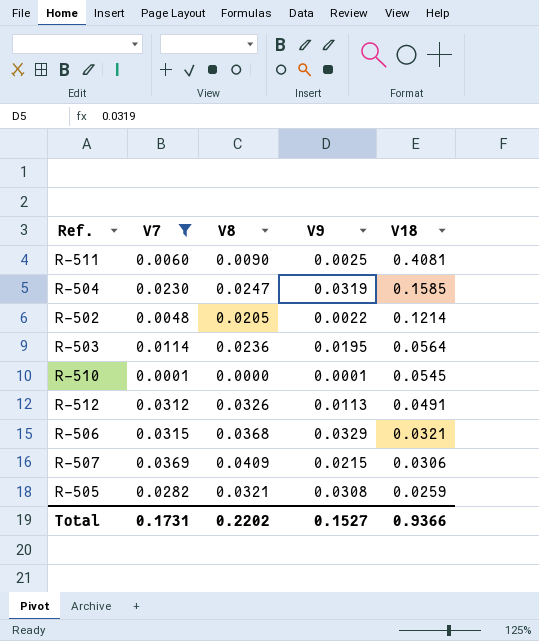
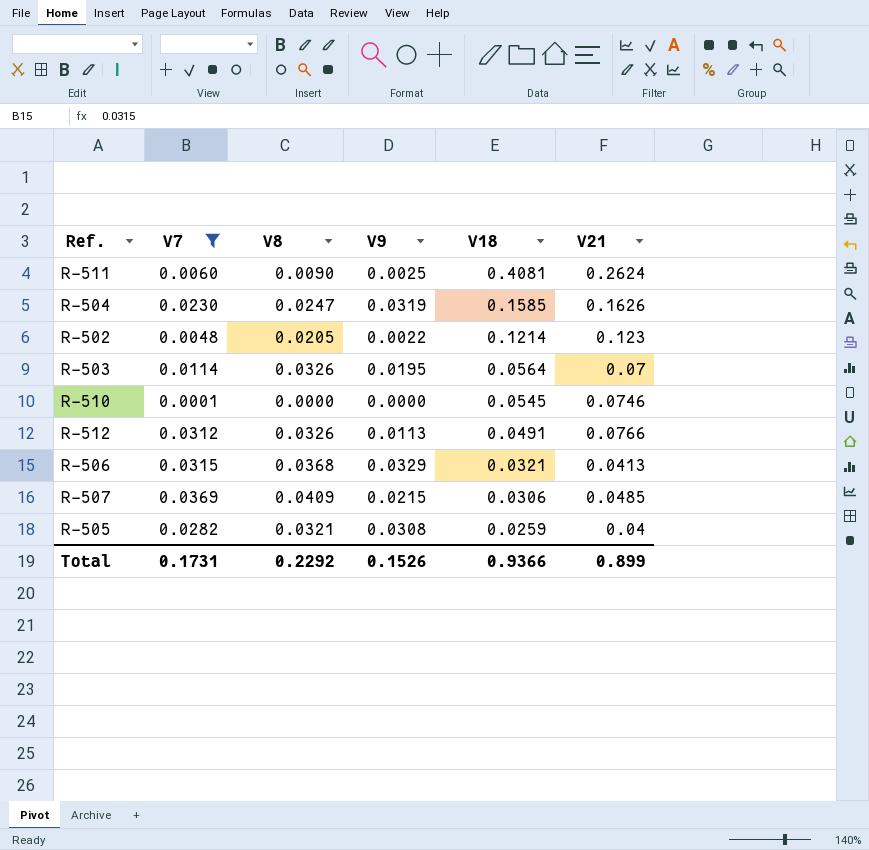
column V21 | position: none -> 6
R-503 | V8: 0.0236 -> 0.0326
R-510 | V9: 0.0001 -> 0.0000
Total | V8: 0.2202 -> 0.2292
Total | V9: 0.1527 -> 0.1526

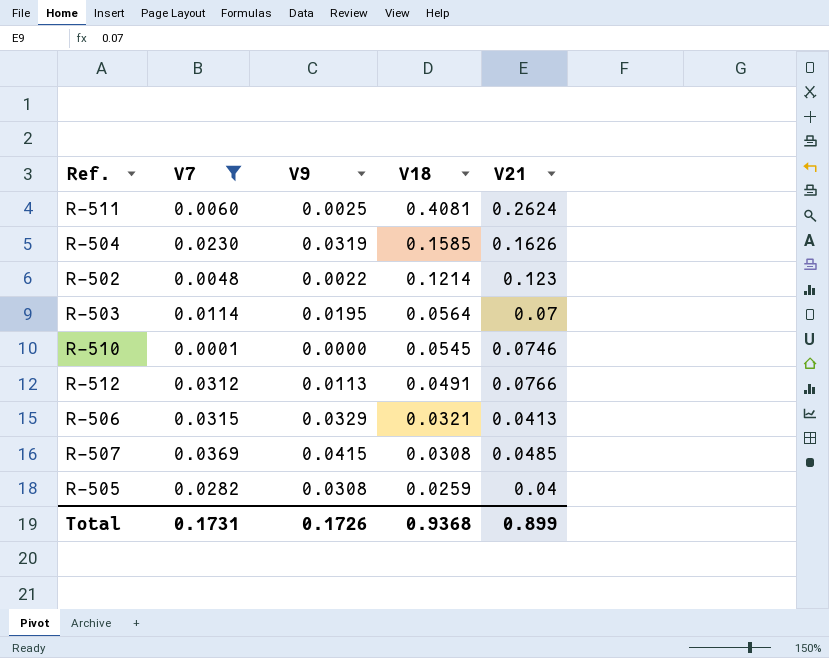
column V8 | position: 3 -> none
R-507 | V9: 0.0215 -> 0.0415
R-507 | V18: 0.0306 -> 0.0308
Total | V9: 0.1526 -> 0.1726
Total | V18: 0.9366 -> 0.9368

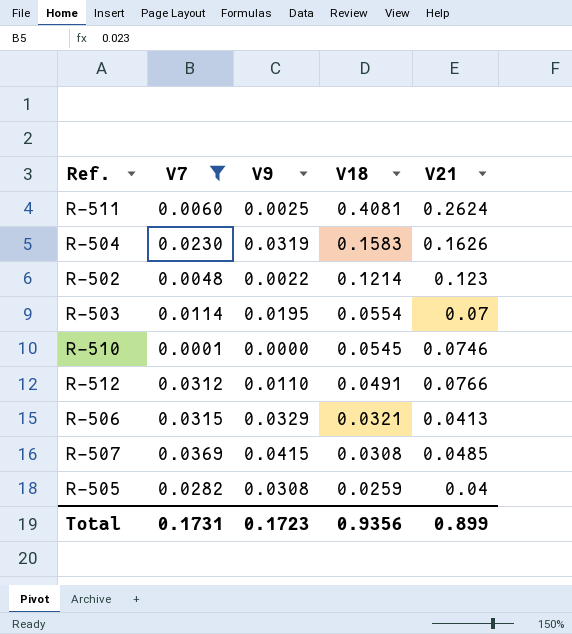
R-504 | V18: 0.1585 -> 0.1583
R-503 | V18: 0.0564 -> 0.0554
R-512 | V9: 0.0113 -> 0.0110
Total | V9: 0.1726 -> 0.1723
Total | V18: 0.9368 -> 0.9356

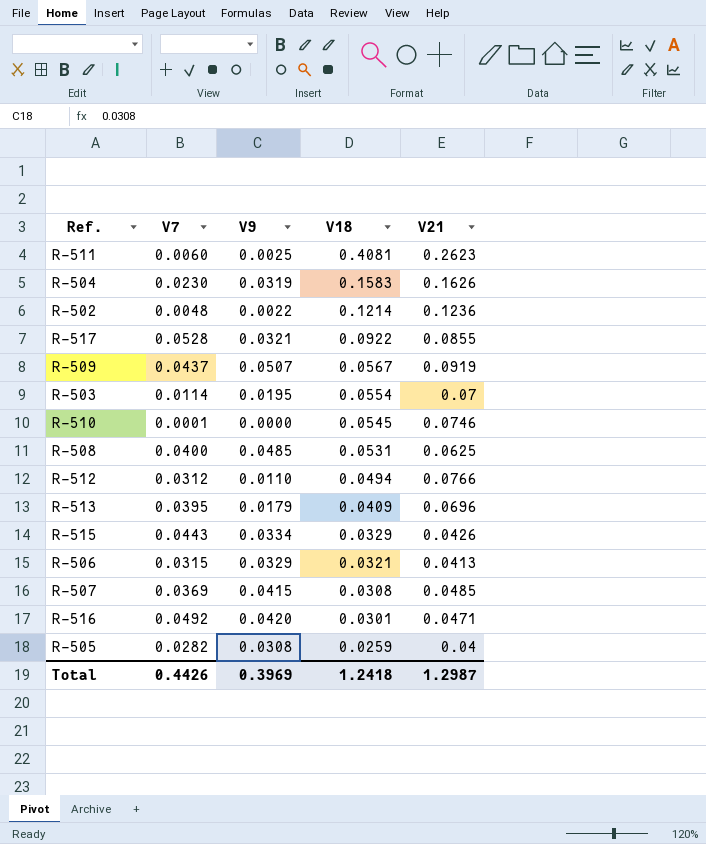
filter: V7 <= 0.0369 -> none
R-511 | V21: 0.2624 -> 0.2623
R-502 | V21: 0.123 -> 0.1236
R-512 | V18: 0.0491 -> 0.0494
Total | V7: 0.1731 -> 0.4426
Total | V9: 0.1723 -> 0.3969
Total | V18: 0.9356 -> 1.2418
Total | V21: 0.899 -> 1.2987

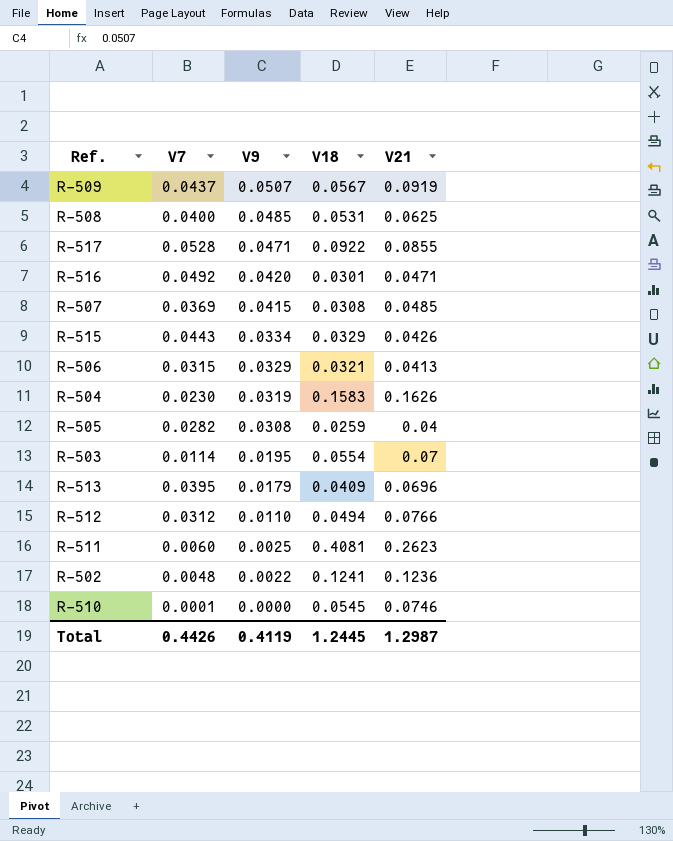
row order: V18 descending -> V9 descending
R-517 | V9: 0.0321 -> 0.0471
R-502 | V18: 0.1214 -> 0.1241
Total | V9: 0.3969 -> 0.4119
Total | V18: 1.2418 -> 1.2445

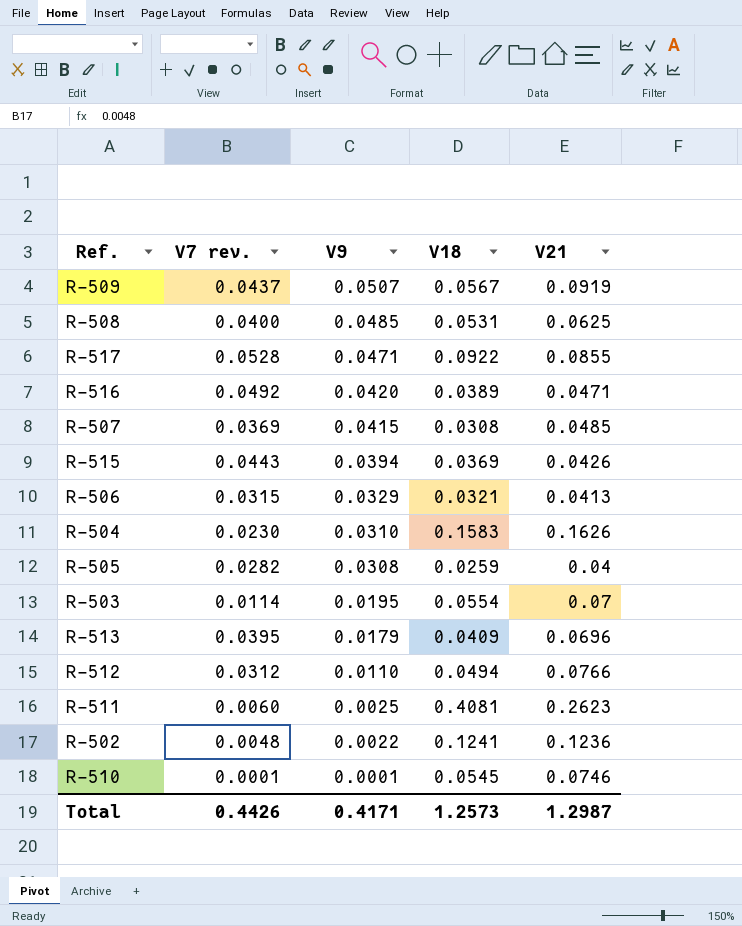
column name: V7 -> V7 rev.
R-516 | V18: 0.0301 -> 0.0389
R-515 | V9: 0.0334 -> 0.0394
R-515 | V18: 0.0329 -> 0.0369
R-504 | V9: 0.0319 -> 0.0310
R-510 | V9: 0.0000 -> 0.0001
Total | V9: 0.4119 -> 0.4171
Total | V18: 1.2445 -> 1.2573

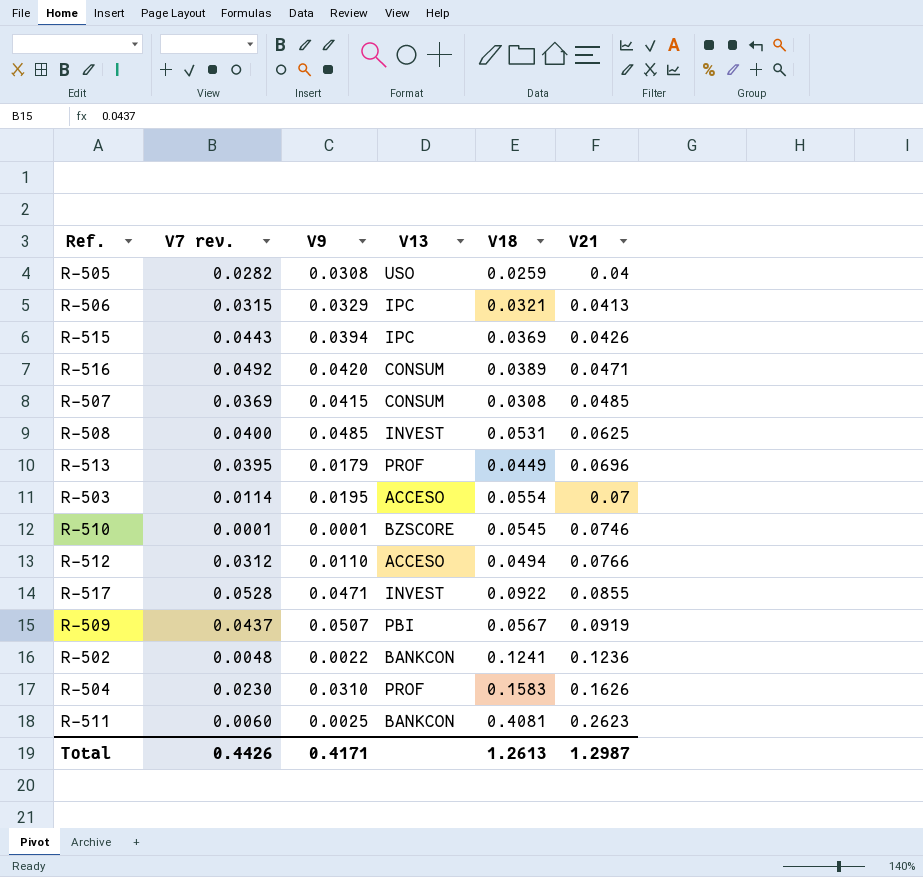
row order: V9 descending -> V21 ascending
column V13 | position: none -> 4
R-513 | V18: 0.0409 -> 0.0449
Total | V18: 1.2573 -> 1.2613

